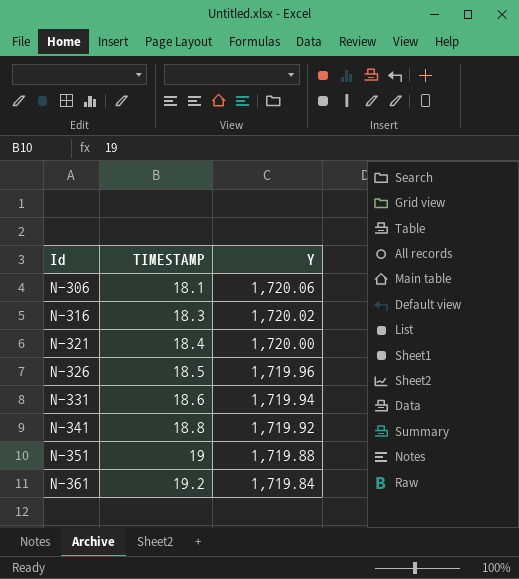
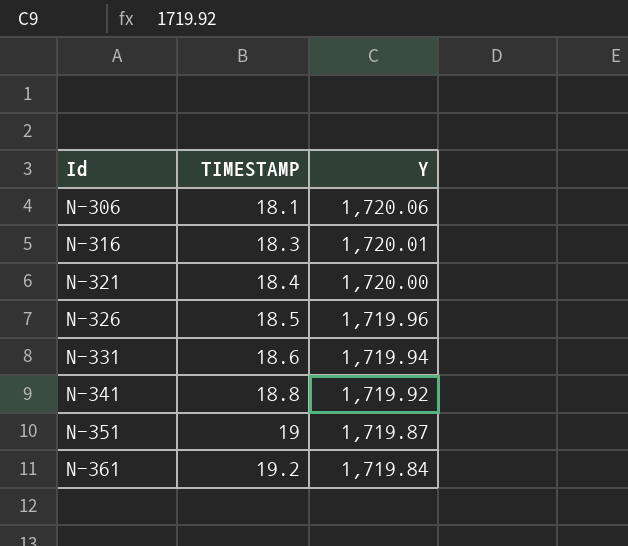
N-316 | Y: 1,720.02 -> 1,720.01
N-351 | Y: 1,719.88 -> 1,719.87

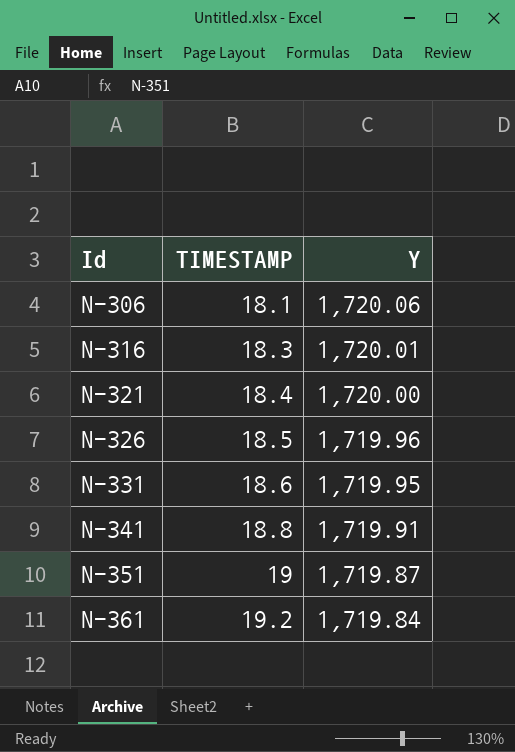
N-331 | Y: 1,719.94 -> 1,719.95
N-341 | Y: 1,719.92 -> 1,719.91

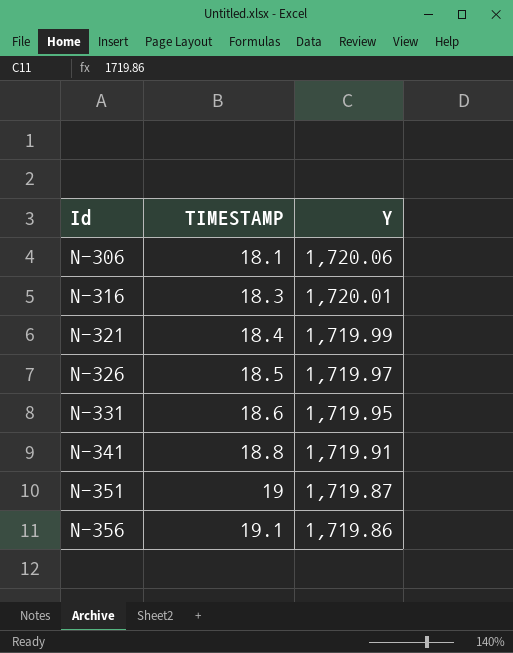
row N-361: 19.2 | 1,719.84 -> none
N-321 | Y: 1,720.00 -> 1,719.99
N-326 | Y: 1,719.96 -> 1,719.97
row N-356: none -> 19.1 | 1,719.86

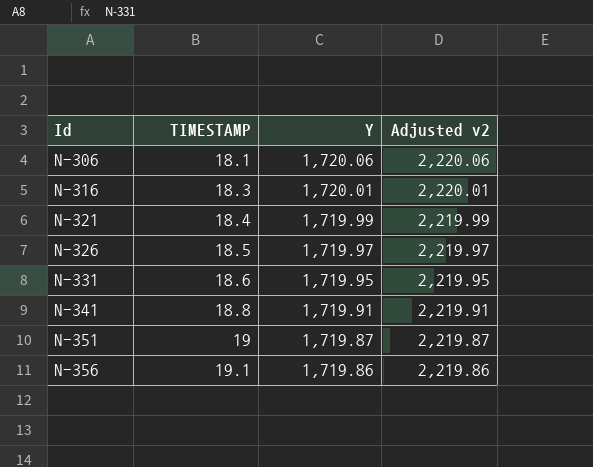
column Adjusted v2 | formula: none -> [Y] + 500

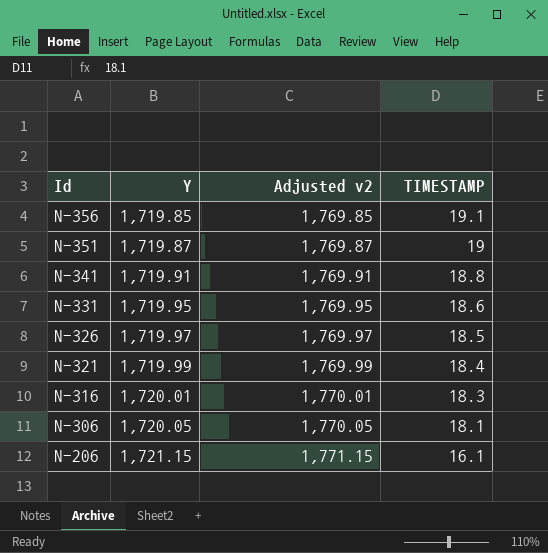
row order: Id ascending -> Id descending
column Adjusted v2 | formula: [Y] + 500 -> [Y] + 50
column TIMESTAMP | position: 2 -> 4
N-356 | Y: 1,719.86 -> 1,719.85
N-306 | Y: 1,720.06 -> 1,720.05
row N-206: none -> 1,721.15 | 1,771.15 | 16.1

